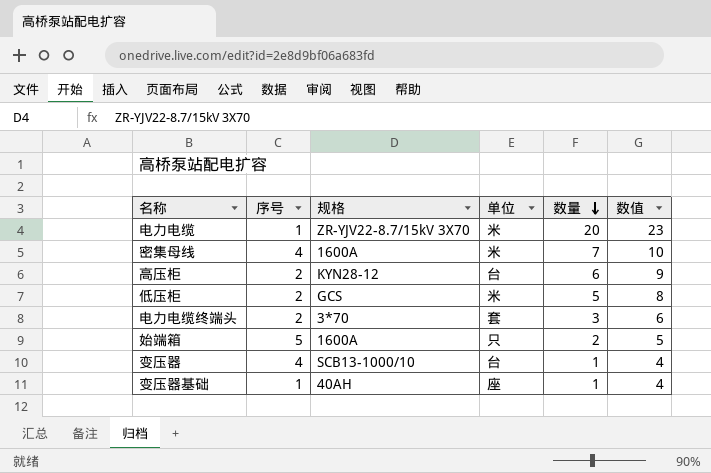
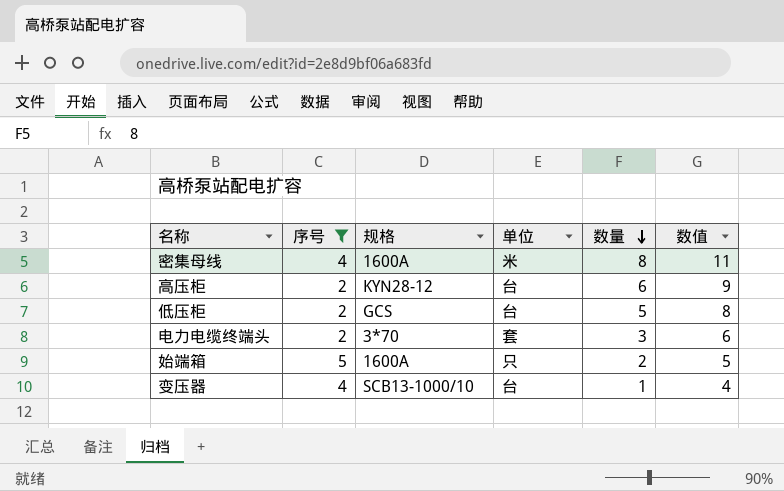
filter: none -> 序号 != 1
密集母线 | 数量: 7 -> 8
密集母线 | 数值: 10 -> 11
低压柜 | 单位: 米 -> 台

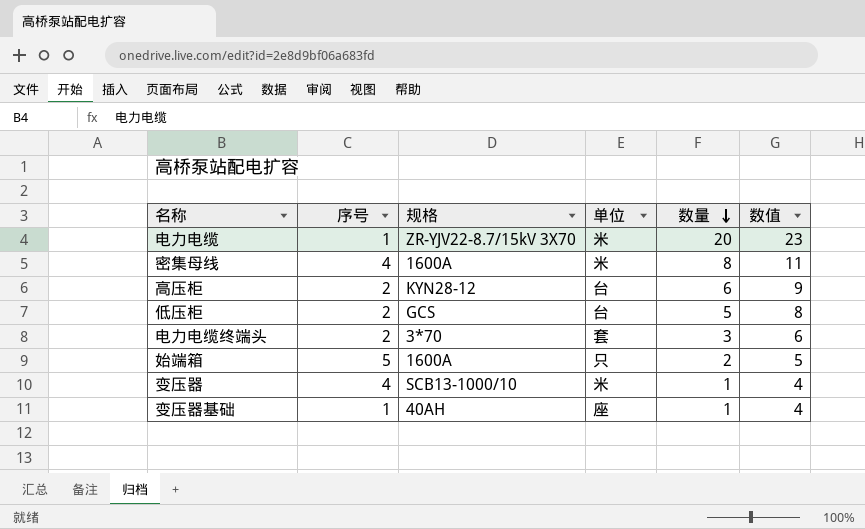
filter: 序号 != 1 -> none
变压器 | 单位: 台 -> 米

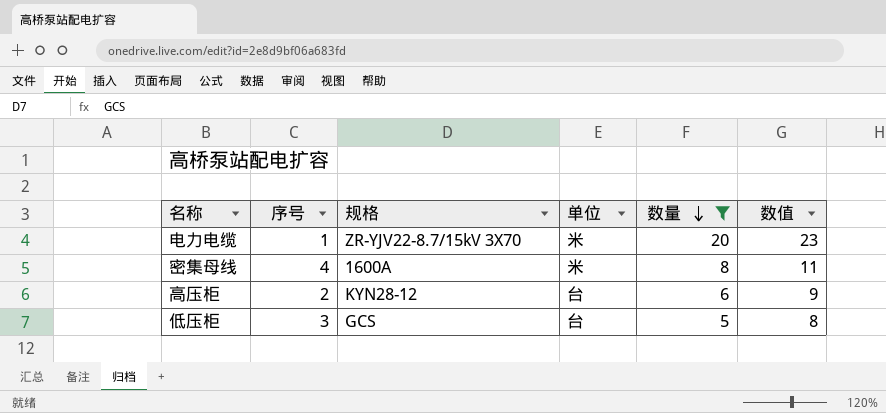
filter: none -> 数量 >= 5
低压柜 | 序号: 2 -> 3

